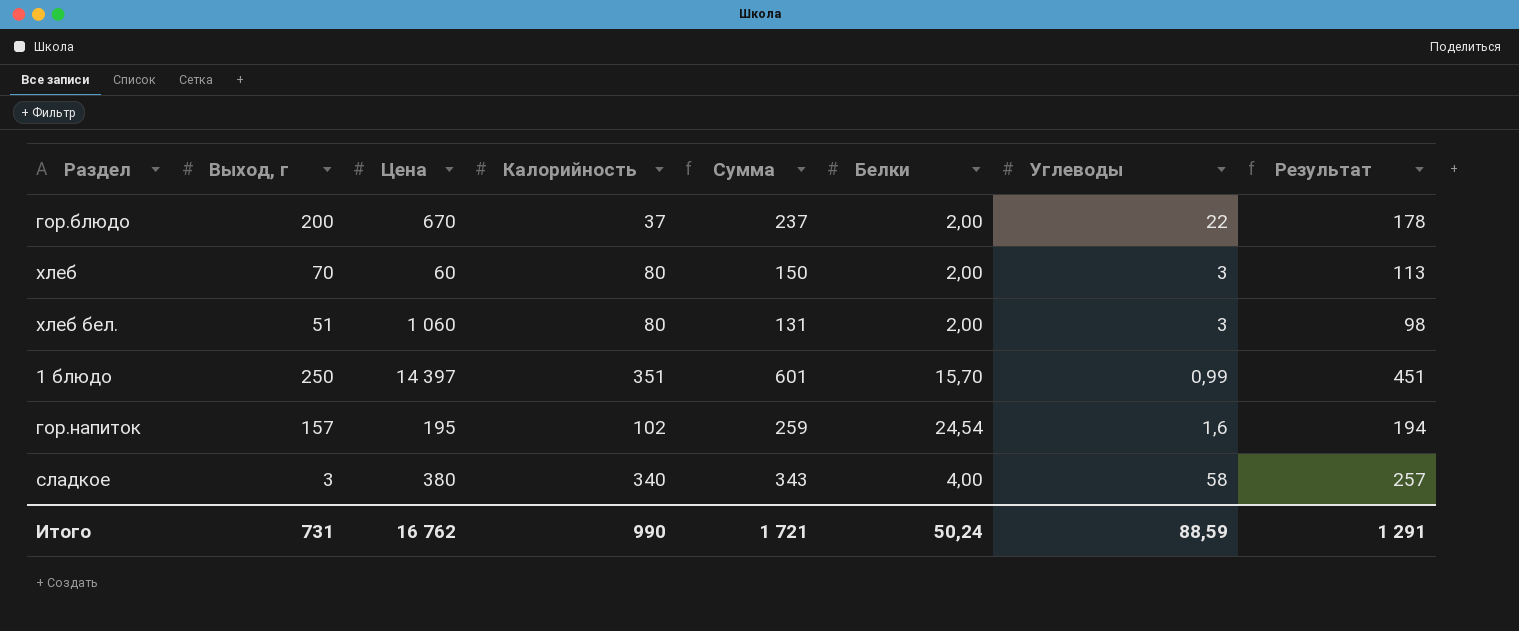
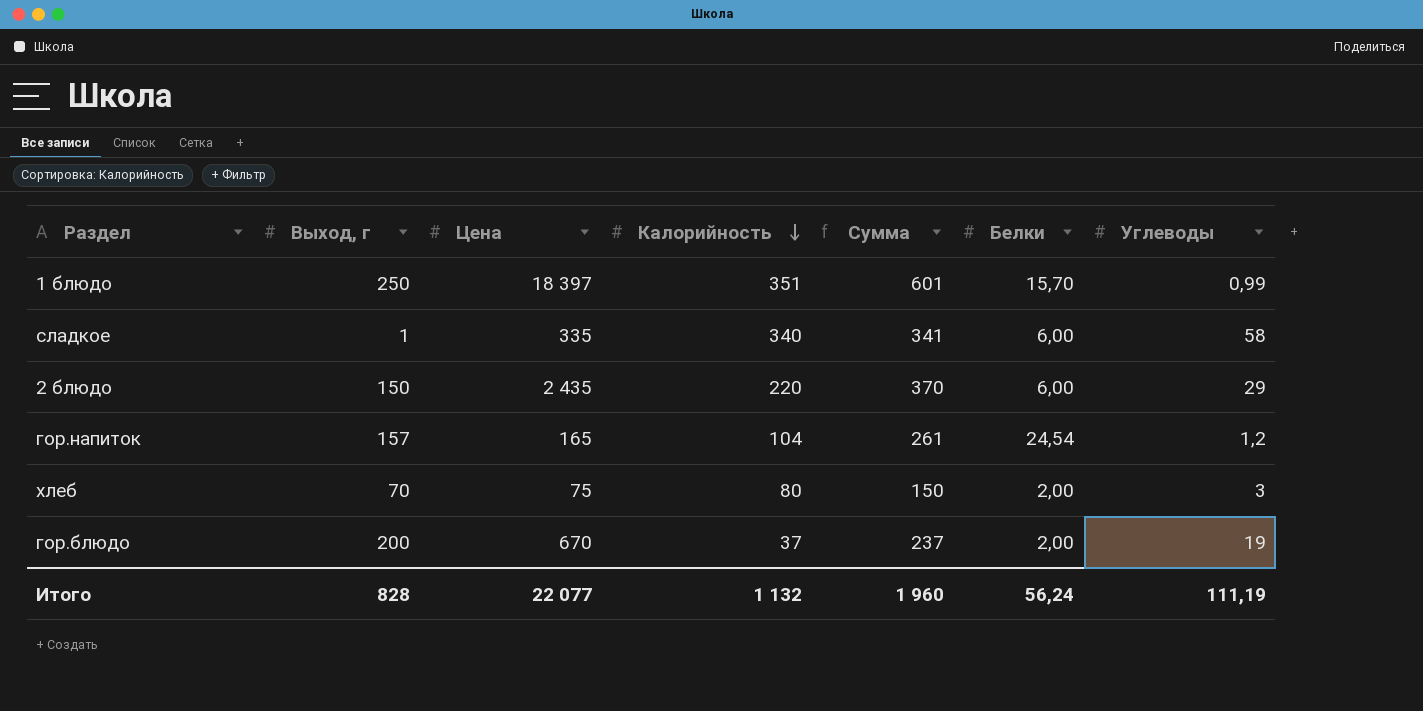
row order: none -> Калорийность descending
column Результат | formula: [Сумма] * 0,75 -> none
row хлеб бел.: 51 | 1 060 | 80 | 131 | 2,00 | 3 | 98 -> none
1 блюдо | Цена: 14 397 -> 18 397
сладкое | Выход, г: 3 -> 1
сладкое | Цена: 380 -> 335
сладкое | Сумма: 343 -> 341
сладкое | Белки: 4,00 -> 6,00
row 2 блюдо: none -> 150 | 2 435 | 220 | 370 | 6,00 | 29
гор.напиток | Цена: 195 -> 165
гор.напиток | Калорийность: 102 -> 104
гор.напиток | Сумма: 259 -> 261
гор.напиток | Углеводы: 1,6 -> 1,2
хлеб | Цена: 60 -> 75
гор.блюдо | Углеводы: 22 -> 19
Итого | Выход, г: 731 -> 828
Итого | Цена: 16 762 -> 22 077
Итого | Калорийность: 990 -> 1 132
Итого | Сумма: 1 721 -> 1 960
Итого | Белки: 50,24 -> 56,24
Итого | Углеводы: 88,59 -> 111,19

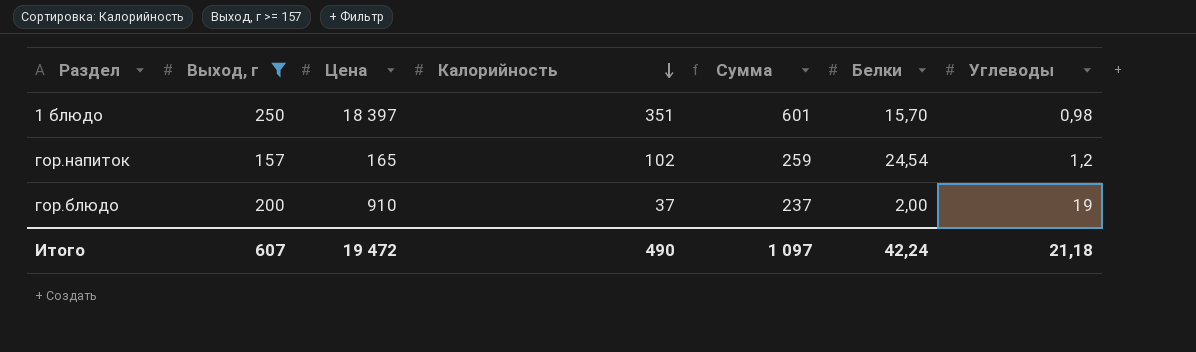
filter: none -> Выход, г >= 157
1 блюдо | Углеводы: 0,99 -> 0,98
гор.напиток | Калорийность: 104 -> 102
гор.напиток | Сумма: 261 -> 259
гор.блюдо | Цена: 670 -> 910
Итого | Выход, г: 828 -> 607
Итого | Цена: 22 077 -> 19 472
Итого | Калорийность: 1 132 -> 490
Итого | Сумма: 1 960 -> 1 097
Итого | Белки: 56,24 -> 42,24
Итого | Углеводы: 111,19 -> 21,18

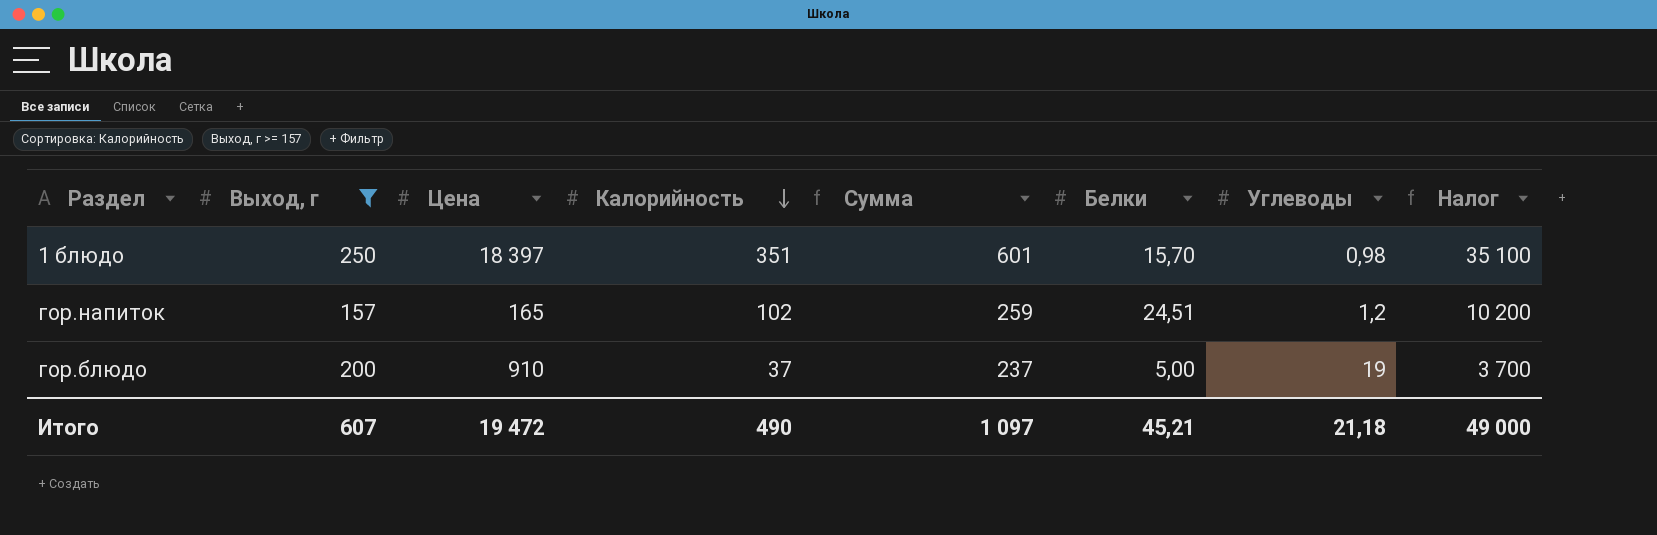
column Налог | formula: none -> [Калорийность] * 100
гор.напиток | Белки: 24,54 -> 24,51
гор.блюдо | Белки: 2,00 -> 5,00
Итого | Белки: 42,24 -> 45,21

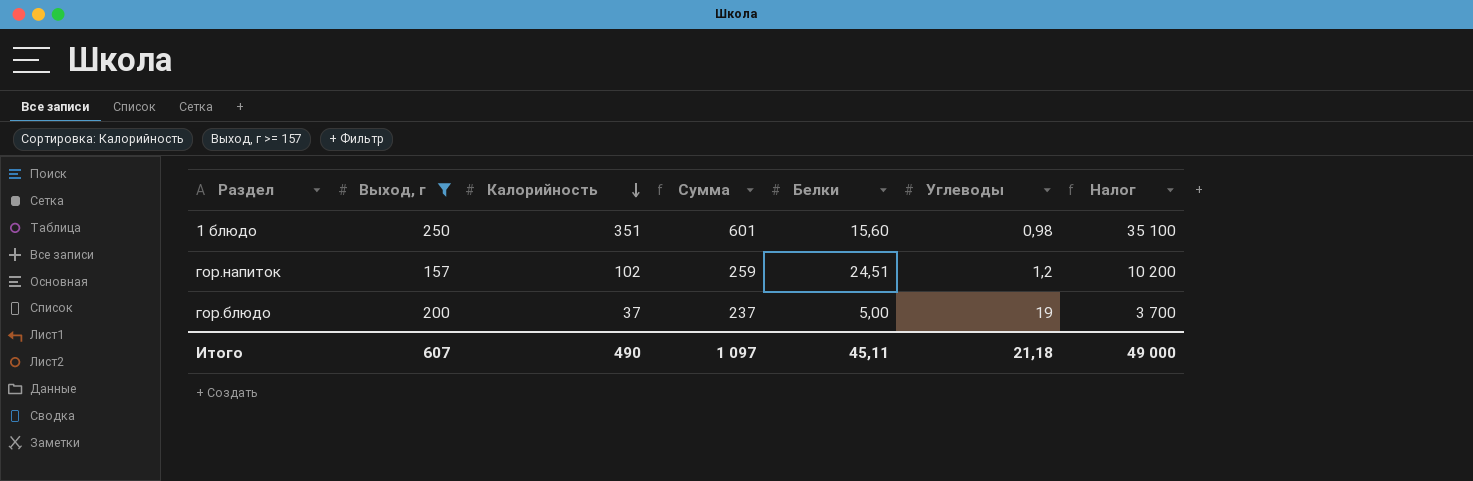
column Цена | position: 3 -> none
1 блюдо | Белки: 15,70 -> 15,60
Итого | Белки: 45,21 -> 45,11

